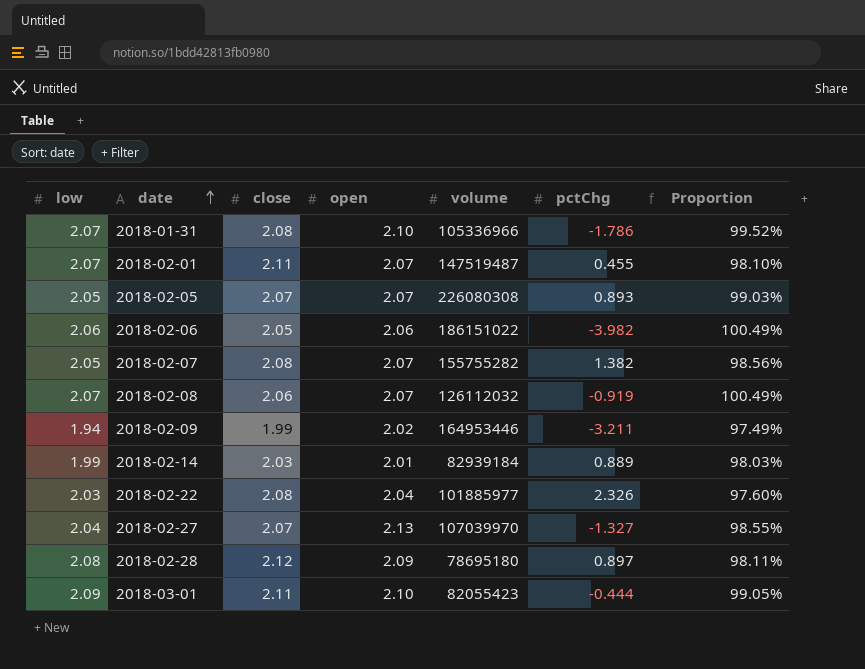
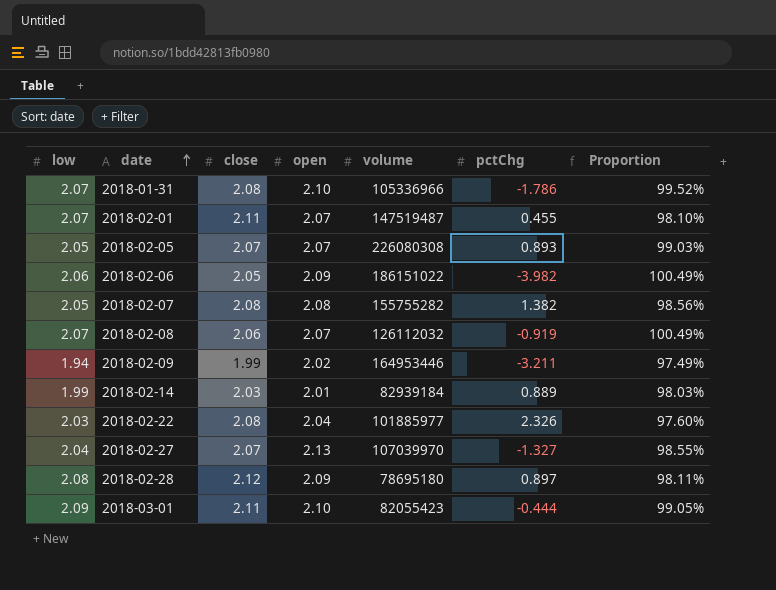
2018-02-06 | open: 2.06 -> 2.09
2018-02-07 | open: 2.07 -> 2.08

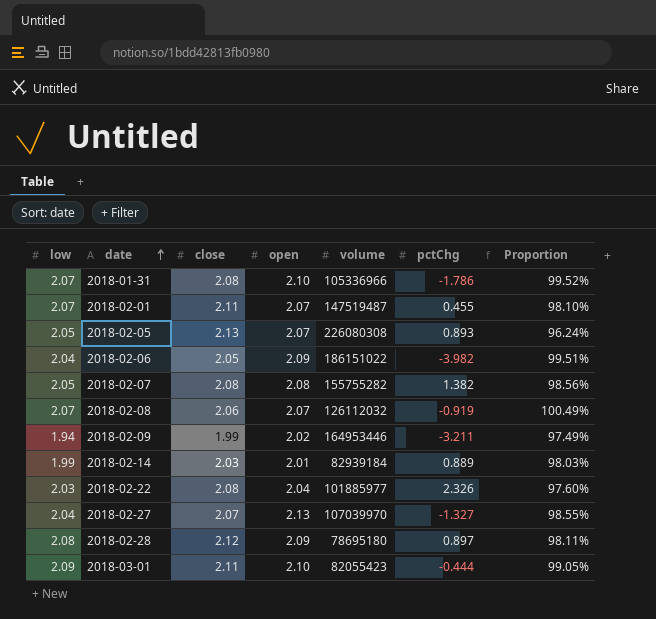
2018-02-05 | close: 2.07 -> 2.13
2018-02-05 | Proportion: 99.03% -> 96.24%
2018-02-06 | low: 2.06 -> 2.04
2018-02-06 | Proportion: 100.49% -> 99.51%

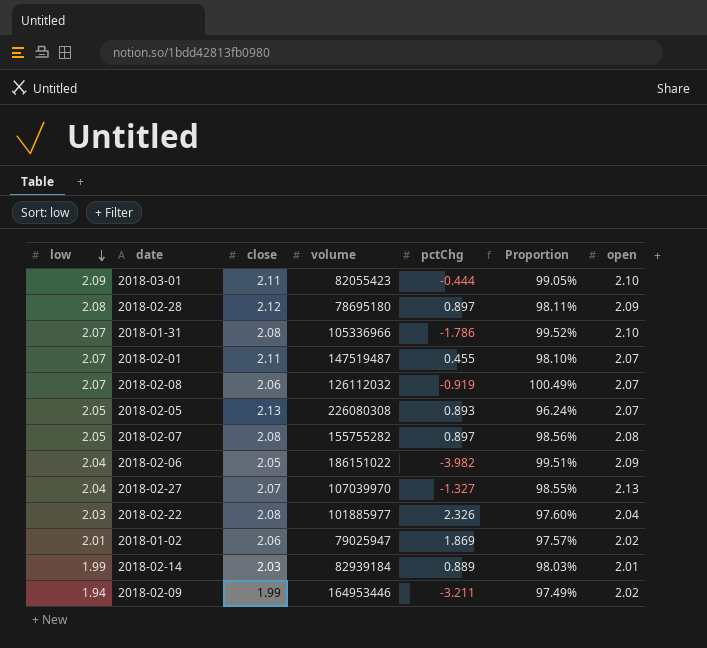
row order: date ascending -> low descending
column open | position: 4 -> 7
2018-02-07 | pctChg: 1.382 -> 0.897
row 2018-01-02: none -> 2.01 | 2.06 | 79025947 | 1.869 | 97.57% | 2.02

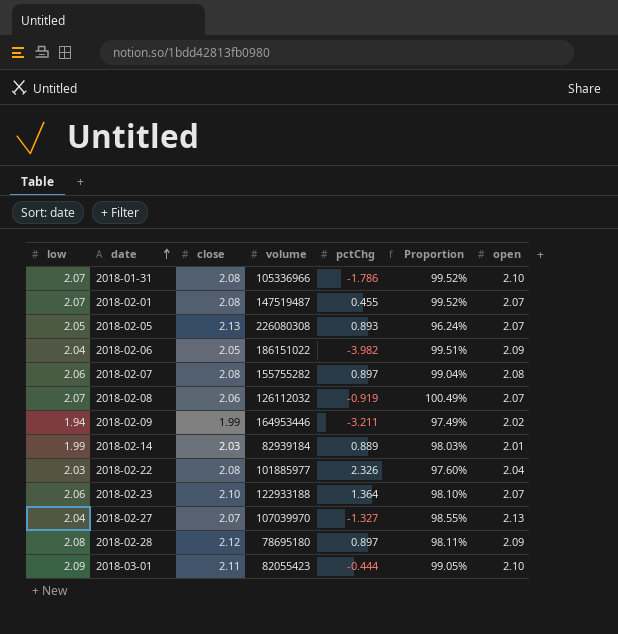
row order: low descending -> date ascending
row 2018-01-02: 2.01 | 2.06 | 79025947 | 1.869 | 97.57% | 2.02 -> none
2018-02-01 | close: 2.11 -> 2.08
2018-02-01 | Proportion: 98.10% -> 99.52%
2018-02-07 | low: 2.05 -> 2.06
2018-02-07 | Proportion: 98.56% -> 99.04%
row 2018-02-23: none -> 2.06 | 2.10 | 122933188 | 1.364 | 98.10% | 2.07

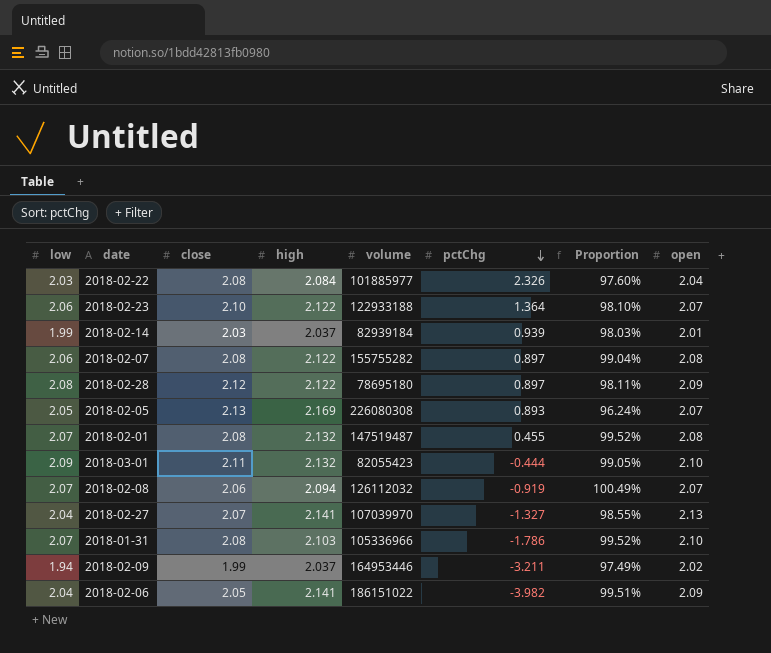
row order: date ascending -> pctChg descending
column high | position: none -> 4
2018-02-14 | pctChg: 0.889 -> 0.939
2018-02-01 | open: 2.07 -> 2.08

